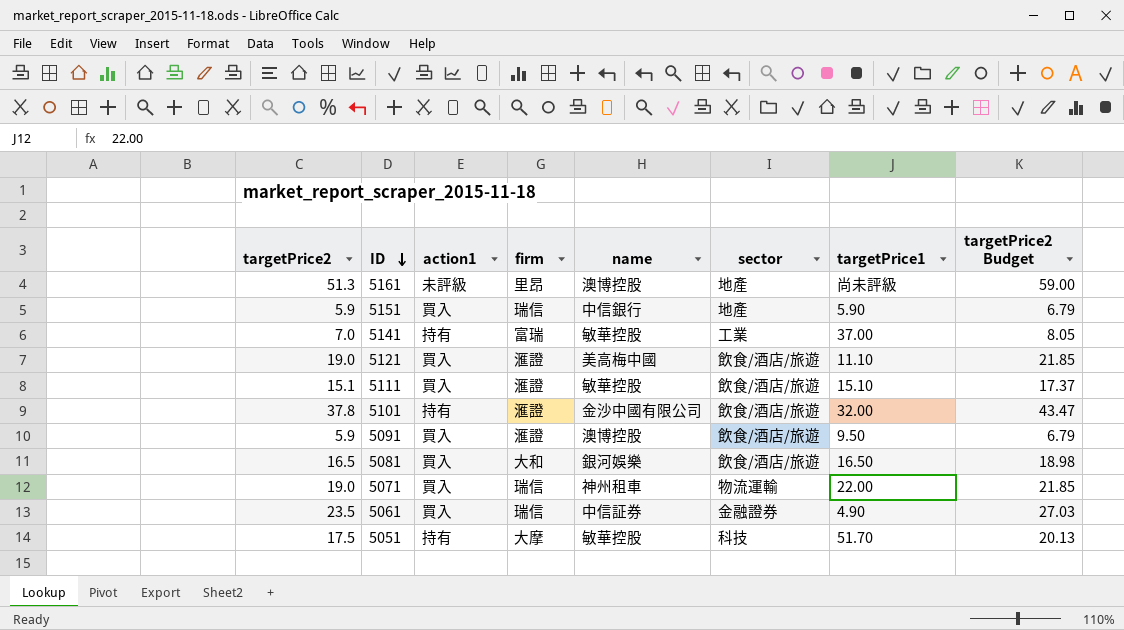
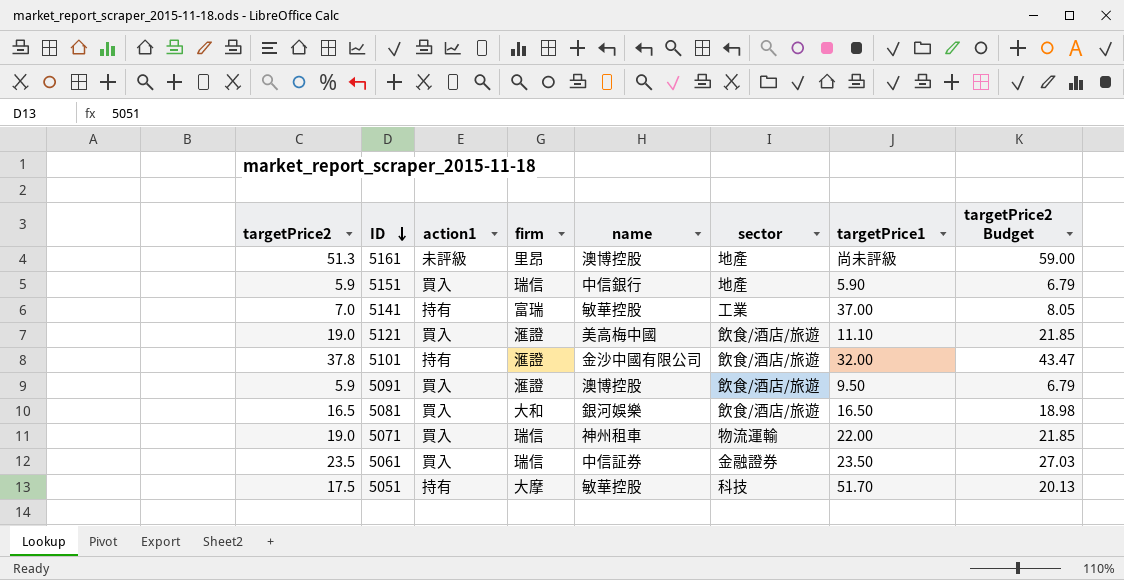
row 5111: 15.1 | 買入 | 滙證 | 敏華控股 | 飲食/酒店/旅遊 | 15.10 | 17.37 -> none
5061 | targetPrice1: 4.90 -> 23.50

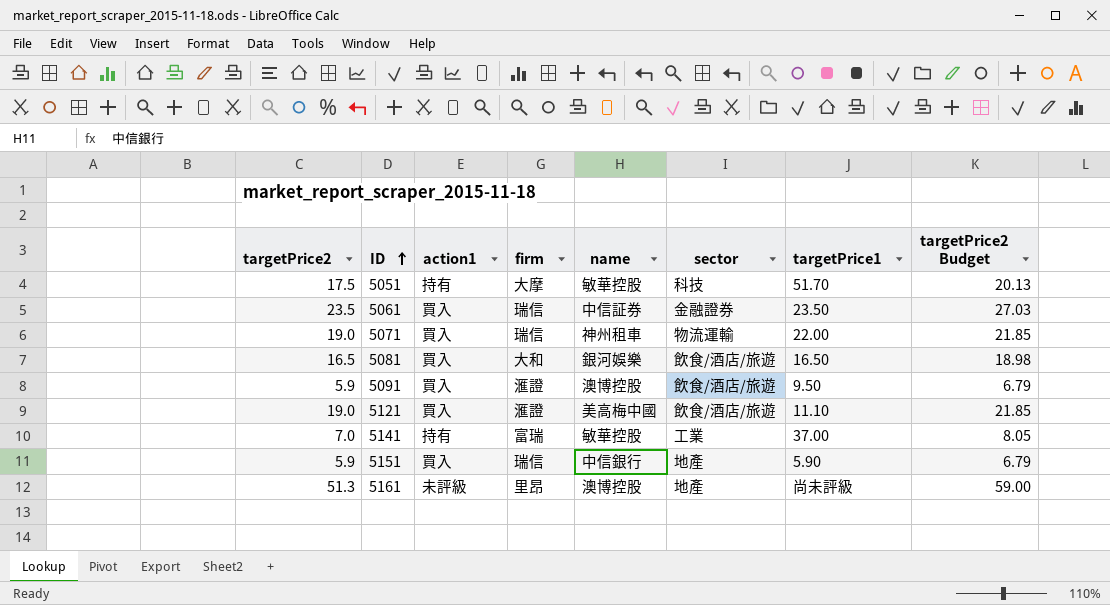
row order: ID descending -> ID ascending
row 5101: 37.8 | 持有 | 滙證 | 金沙中國有限公司 | 飲食/酒店/旅遊 | 32.00 | 43.47 -> none

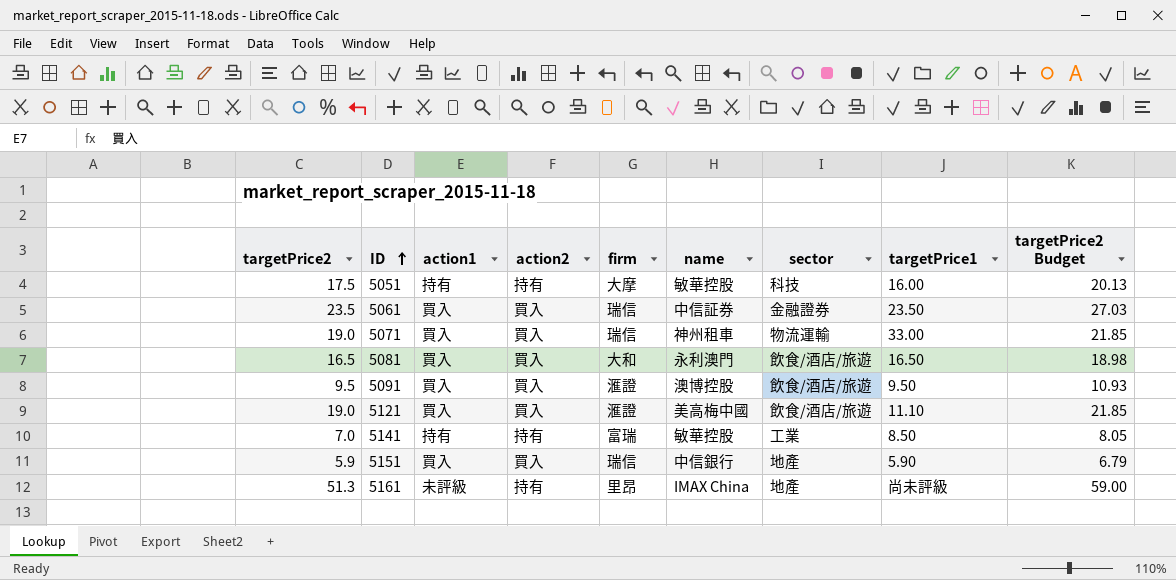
column action2 | position: none -> 4
5051 | targetPrice1: 51.70 -> 16.00
5071 | targetPrice1: 22.00 -> 33.00
5081 | name: 銀河娛樂 -> 永利澳門
5091 | targetPrice2: 5.9 -> 9.5
5091 | targetPrice2 Budget: 6.79 -> 10.93
5141 | targetPrice1: 37.00 -> 8.50
5161 | name: 澳博控股 -> IMAX China

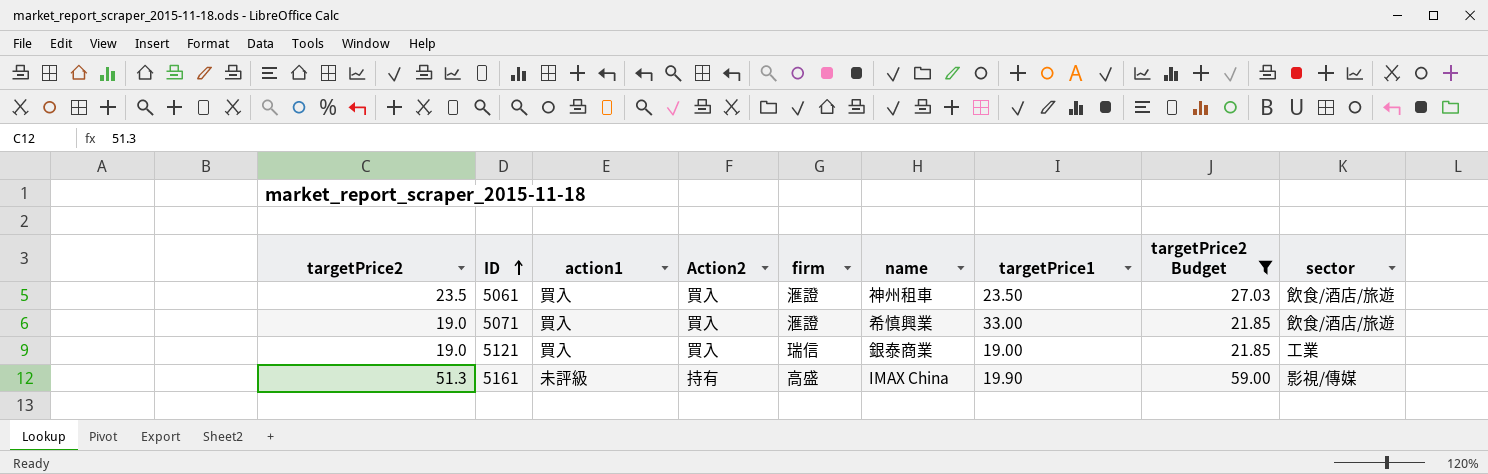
filter: none -> targetPrice2 Budget >= 21.85
column name: action2 -> Action2
column sector | position: 7 -> 9
5061 | firm: 瑞信 -> 滙證
5061 | name: 中信証券 -> 神州租車
5061 | sector: 金融證券 -> 飲食/酒店/旅遊
5071 | firm: 瑞信 -> 滙證
5071 | name: 神州租車 -> 希慎興業
5071 | sector: 物流運輸 -> 飲食/酒店/旅遊
5121 | firm: 滙證 -> 瑞信
5121 | name: 美高梅中國 -> 銀泰商業
5121 | targetPrice1: 11.10 -> 19.00
5121 | sector: 飲食/酒店/旅遊 -> 工業
5161 | firm: 里昂 -> 高盛
5161 | targetPrice1: 尚未評級 -> 19.90
5161 | sector: 地產 -> 影視/傳媒

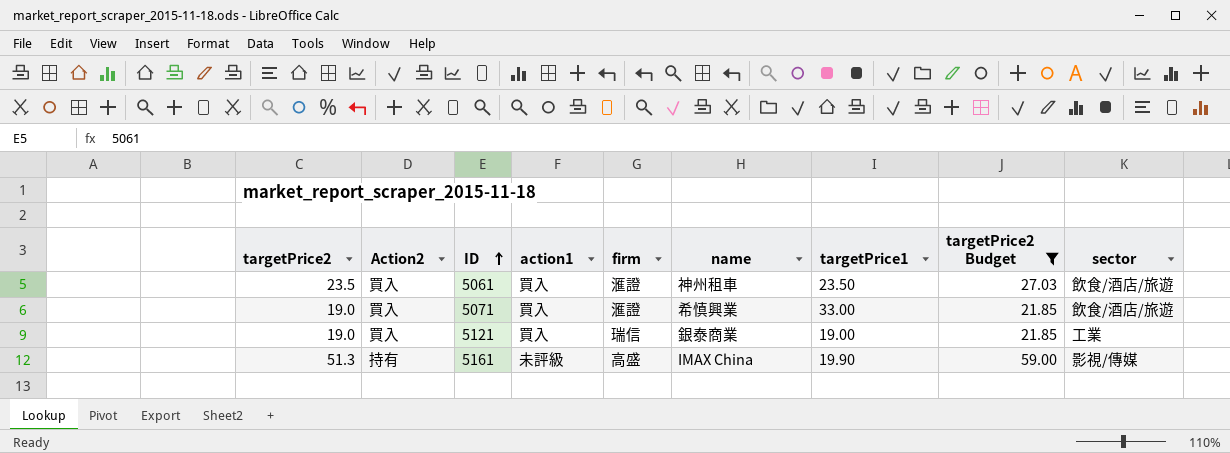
column Action2 | position: 4 -> 2

